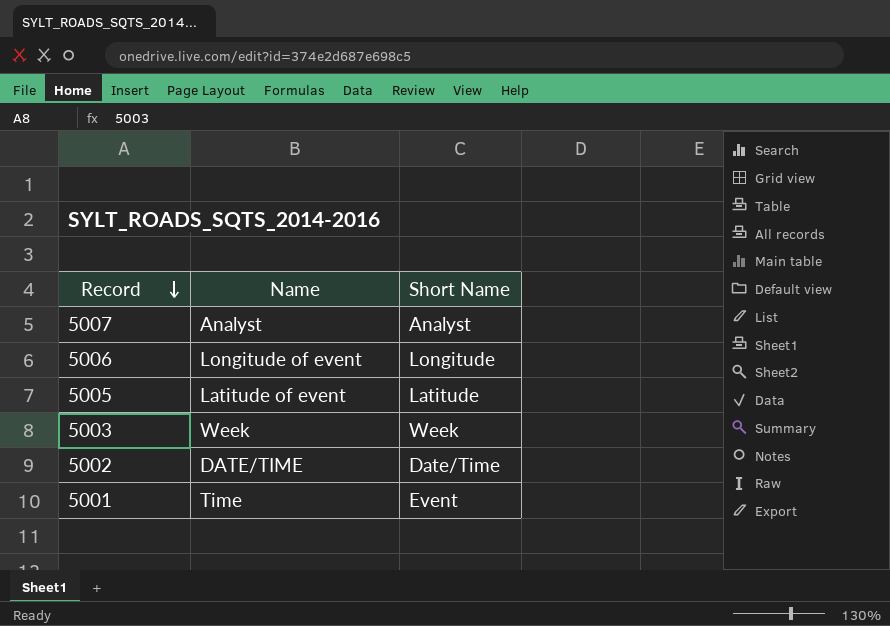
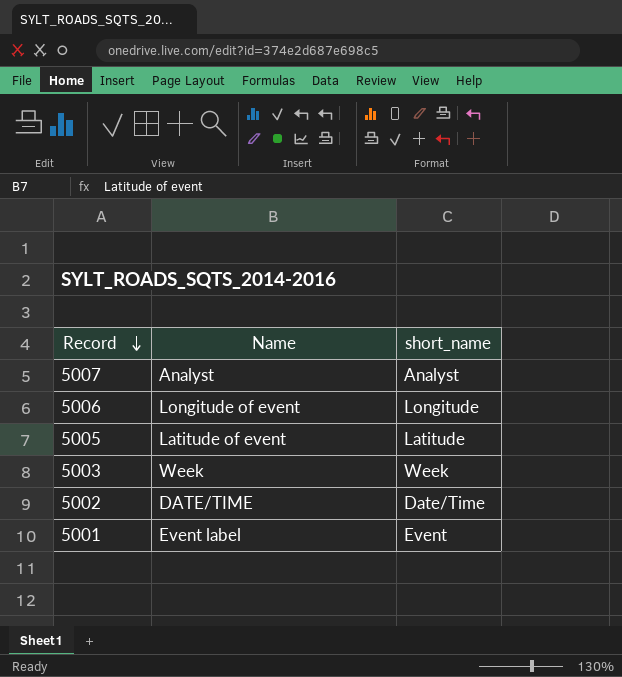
column name: Short Name -> short_name
5001 | Name: Time -> Event label

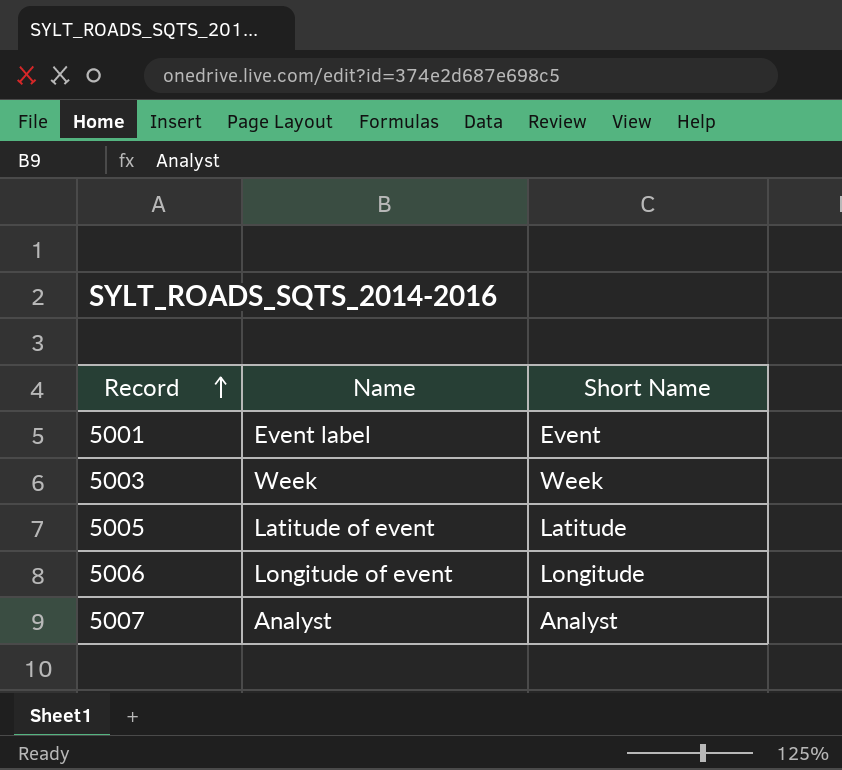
row order: Record descending -> Record ascending
column name: short_name -> Short Name
row 5002: DATE/TIME | Date/Time -> none

